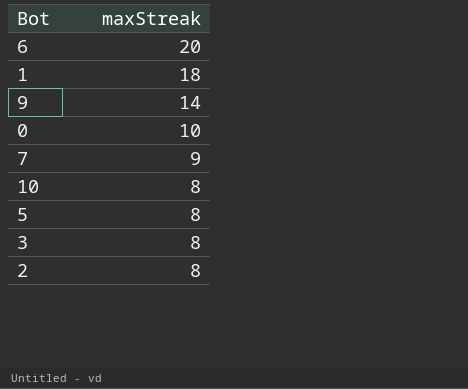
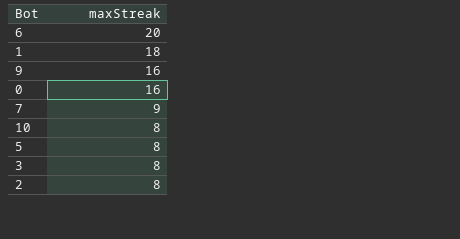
9 | maxStreak: 14 -> 16
0 | maxStreak: 10 -> 16

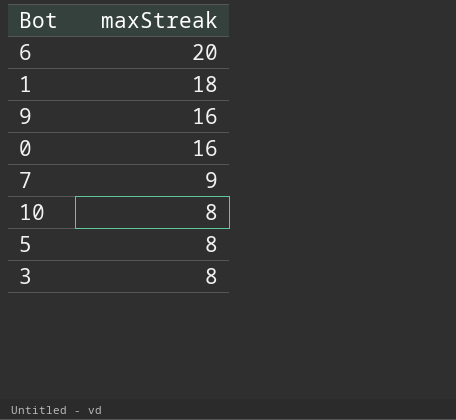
row 2: 8 -> none

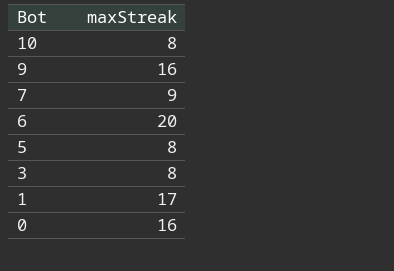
row order: maxStreak descending -> Bot descending
1 | maxStreak: 18 -> 17

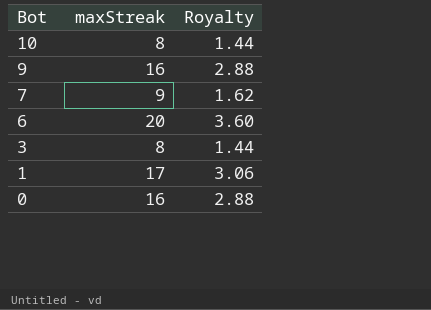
column Royalty | formula: none -> [maxStreak] * 0.18
row 5: 8 -> none

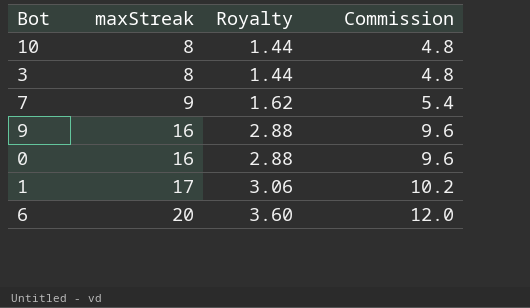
row order: Bot descending -> maxStreak ascending
column Commission | formula: none -> [maxStreak] * 0.6

